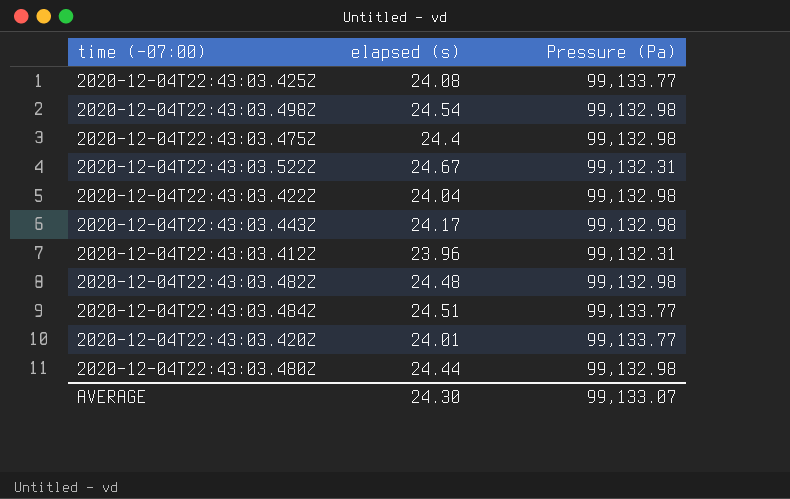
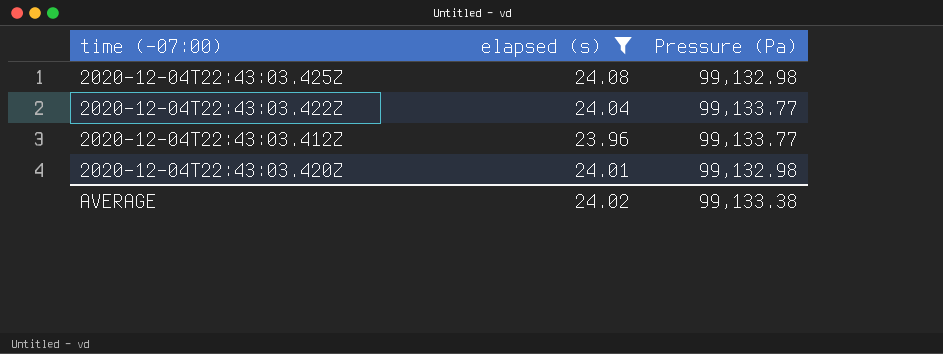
filter: none -> elapsed (s) <= 24.08
2020-12-04T22:43:03.425Z | Pressure (Pa): 99,133.77 -> 99,132.98
2020-12-04T22:43:03.422Z | Pressure (Pa): 99,132.98 -> 99,133.77
2020-12-04T22:43:03.412Z | Pressure (Pa): 99,132.31 -> 99,133.77
2020-12-04T22:43:03.420Z | Pressure (Pa): 99,133.77 -> 99,132.98
AVERAGE | elapsed (s): 24.30 -> 24.02
AVERAGE | Pressure (Pa): 99,133.07 -> 99,133.38

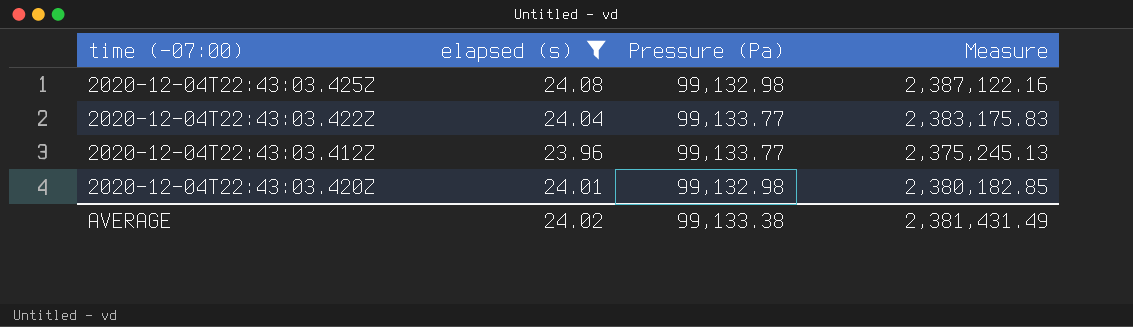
column Measure | formula: none -> [elapsed (s)] * [Pressure (Pa)]

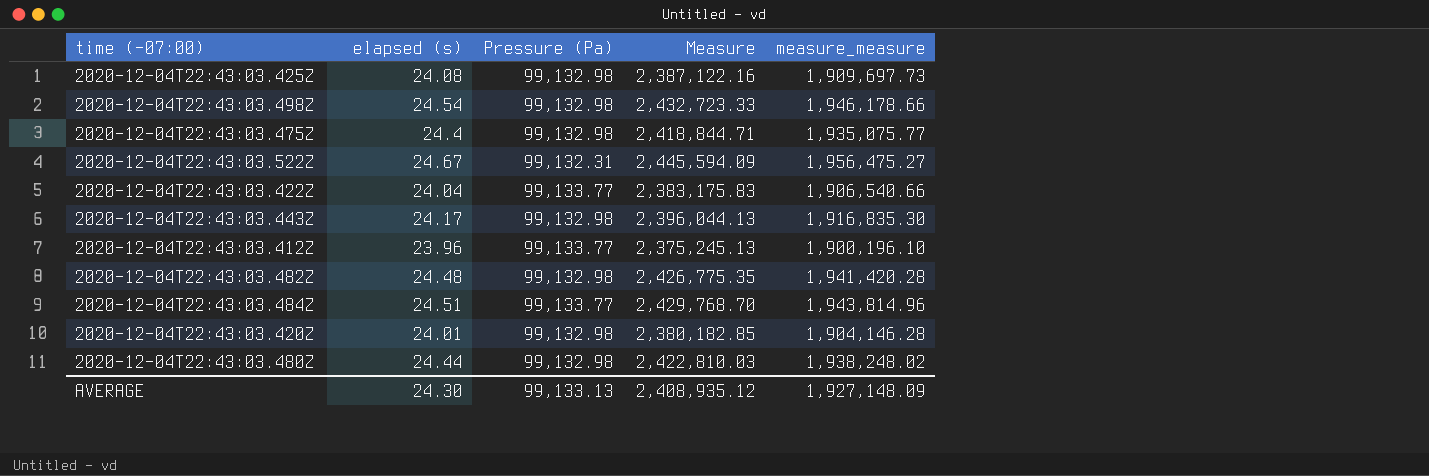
filter: elapsed (s) <= 24.08 -> none
column measure_measure | formula: none -> [Measure] * 0.8
AVERAGE | elapsed (s): 24.02 -> 24.30
AVERAGE | Pressure (Pa): 99,133.38 -> 99,133.13
AVERAGE | Measure: 2,381,431.49 -> 2,408,935.12

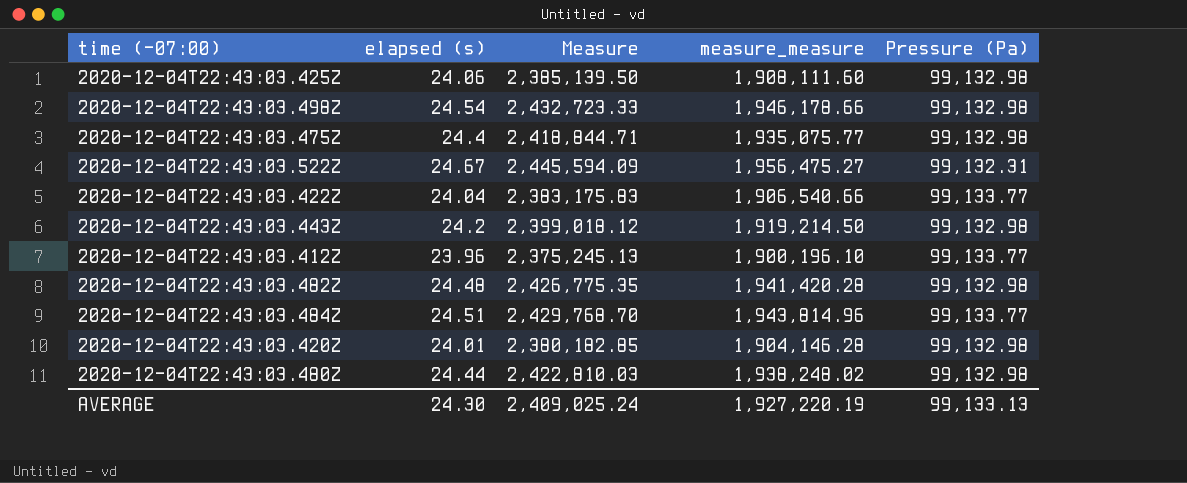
column Pressure (Pa) | position: 3 -> 5
2020-12-04T22:43:03.425Z | elapsed (s): 24.08 -> 24.06
2020-12-04T22:43:03.425Z | Measure: 2,387,122.16 -> 2,385,139.50
2020-12-04T22:43:03.425Z | measure_measure: 1,909,697.73 -> 1,908,111.60
2020-12-04T22:43:03.443Z | elapsed (s): 24.17 -> 24.2
2020-12-04T22:43:03.443Z | Measure: 2,396,044.13 -> 2,399,018.12
2020-12-04T22:43:03.443Z | measure_measure: 1,916,835.30 -> 1,919,214.50
AVERAGE | Measure: 2,408,935.12 -> 2,409,025.24
AVERAGE | measure_measure: 1,927,148.09 -> 1,927,220.19

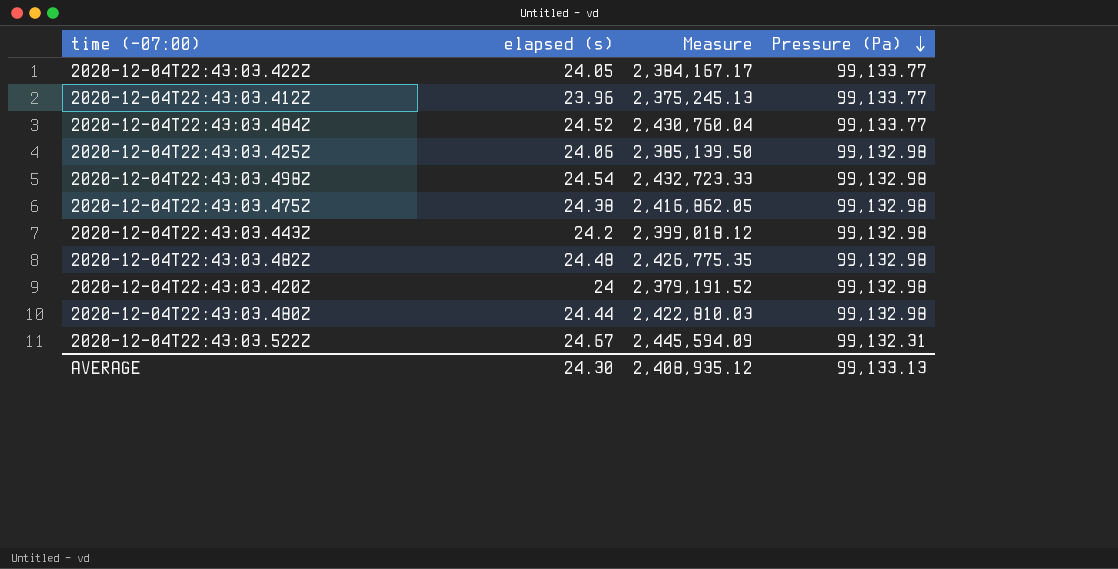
row order: none -> Pressure (Pa) descending
column measure_measure | formula: [Measure] * 0.8 -> none
2020-12-04T22:43:03.422Z | elapsed (s): 24.04 -> 24.05
2020-12-04T22:43:03.422Z | Measure: 2,383,175.83 -> 2,384,167.17
2020-12-04T22:43:03.484Z | elapsed (s): 24.51 -> 24.52
2020-12-04T22:43:03.484Z | Measure: 2,429,768.70 -> 2,430,760.04
2020-12-04T22:43:03.475Z | elapsed (s): 24.4 -> 24.38
2020-12-04T22:43:03.475Z | Measure: 2,418,844.71 -> 2,416,862.05
2020-12-04T22:43:03.420Z | elapsed (s): 24.01 -> 24
2020-12-04T22:43:03.420Z | Measure: 2,380,182.85 -> 2,379,191.52
AVERAGE | Measure: 2,409,025.24 -> 2,408,935.12

